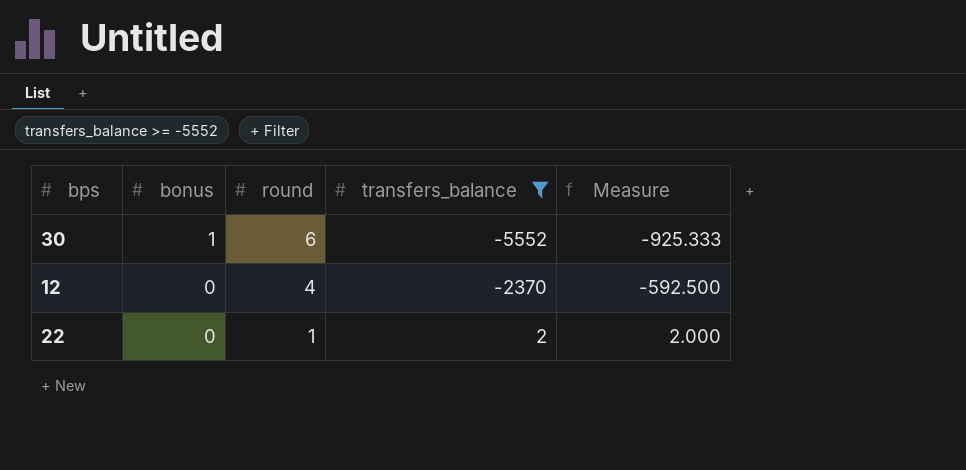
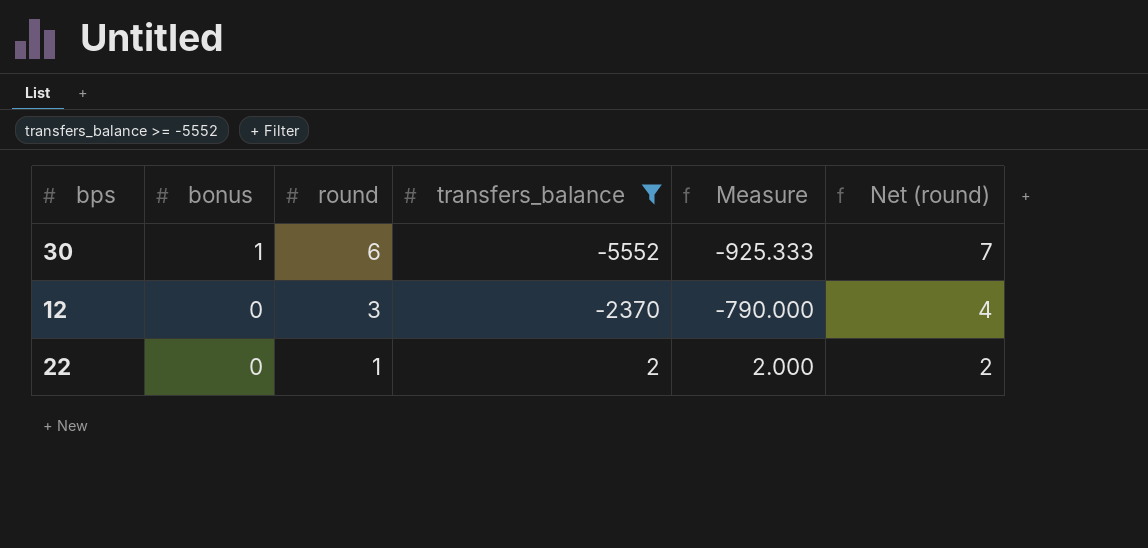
column Net (round) | formula: none -> [round] + 1
12 | round: 4 -> 3
12 | Measure: -592.500 -> -790.000

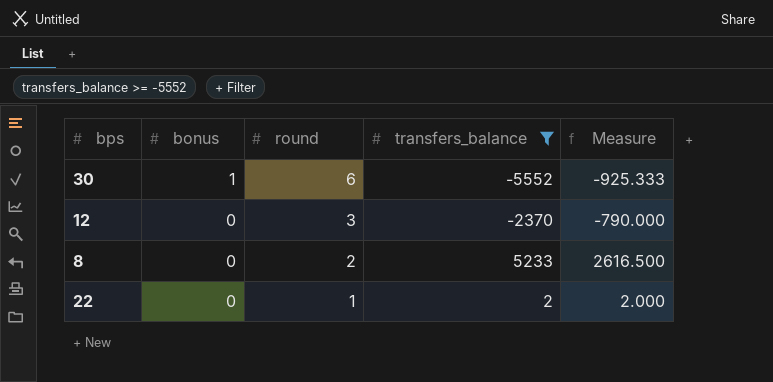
column Net (round) | formula: [round] + 1 -> none
row 8: none -> 0 | 2 | 5233 | 2616.500

